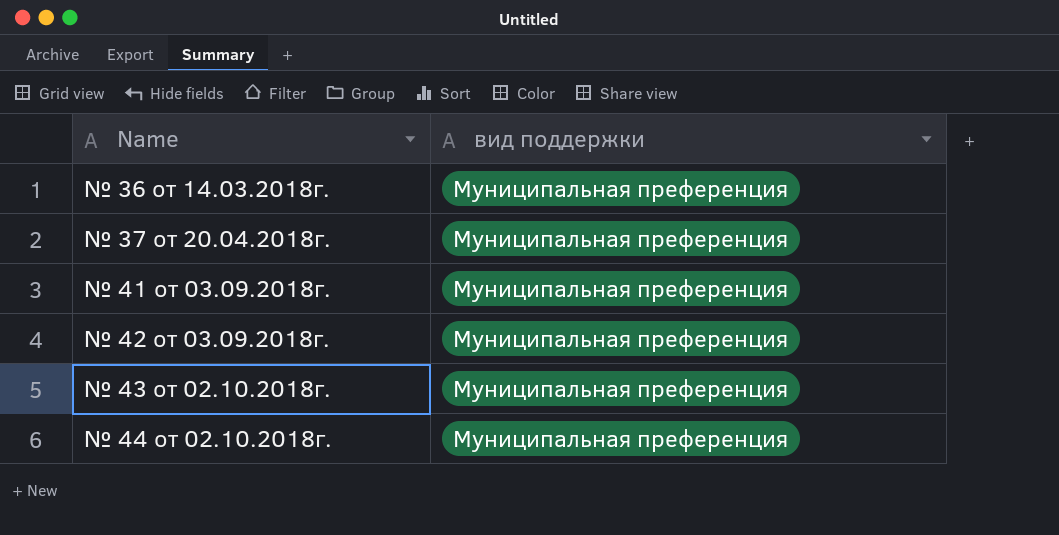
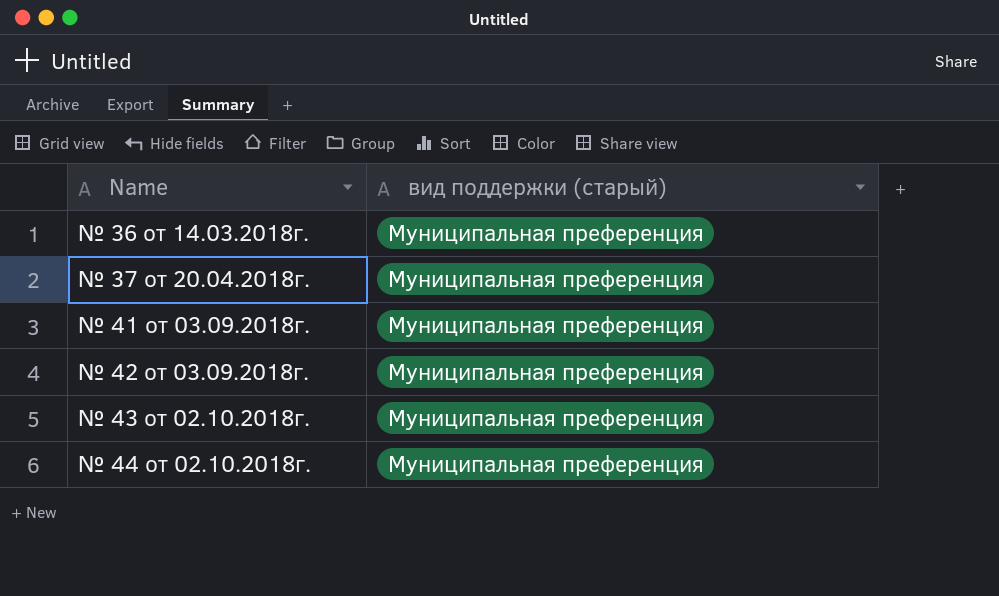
column name: вид поддержки -> вид поддержки (старый)

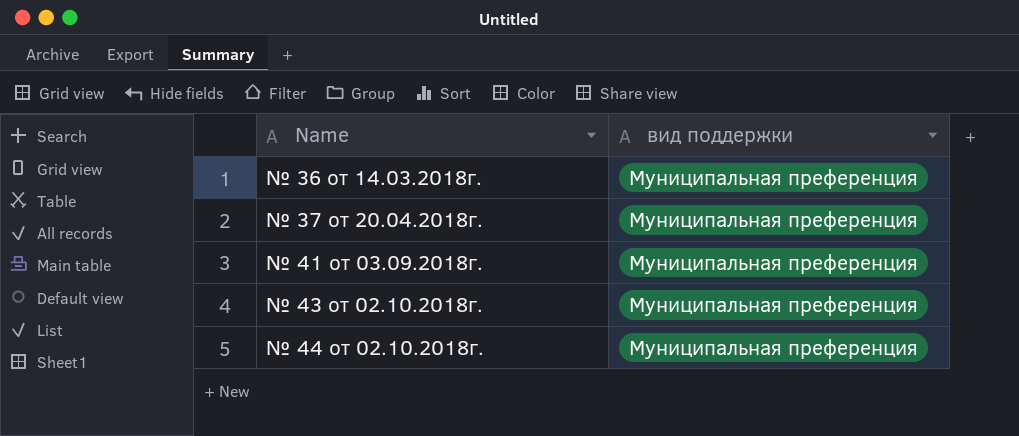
column name: вид поддержки (старый) -> вид поддержки
row № 42 от 03.09.2018г.: Муниципальная преференция -> none

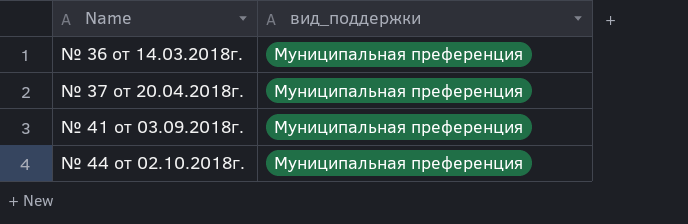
column name: вид поддержки -> вид_поддержки
row № 43 от 02.10.2018г.: Муниципальная преференция -> none

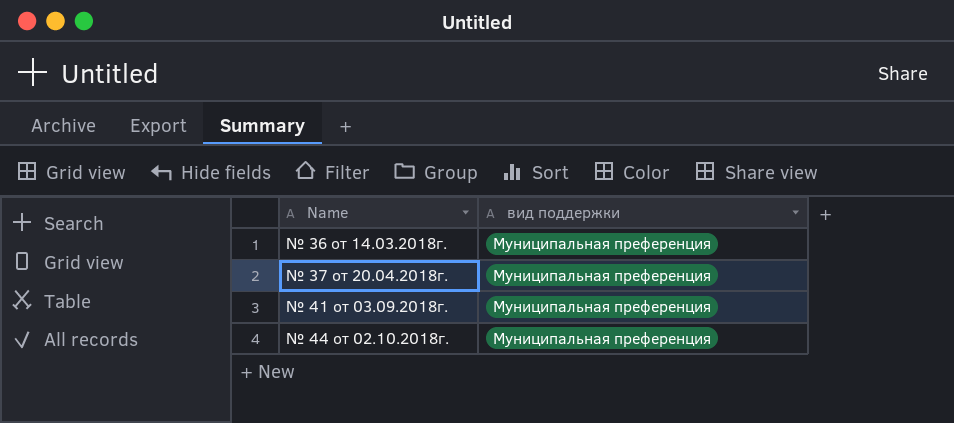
column name: вид_поддержки -> вид поддержки

